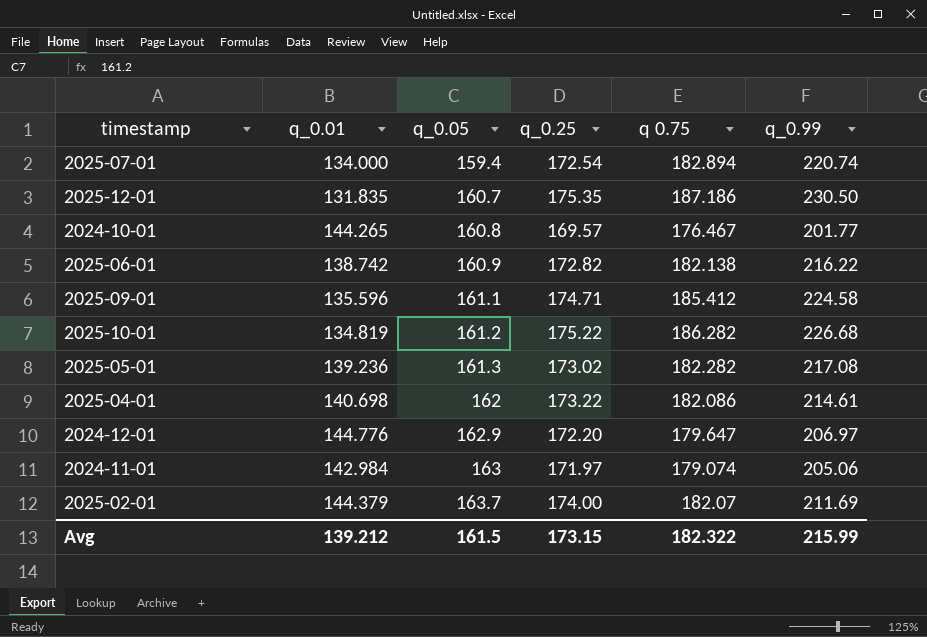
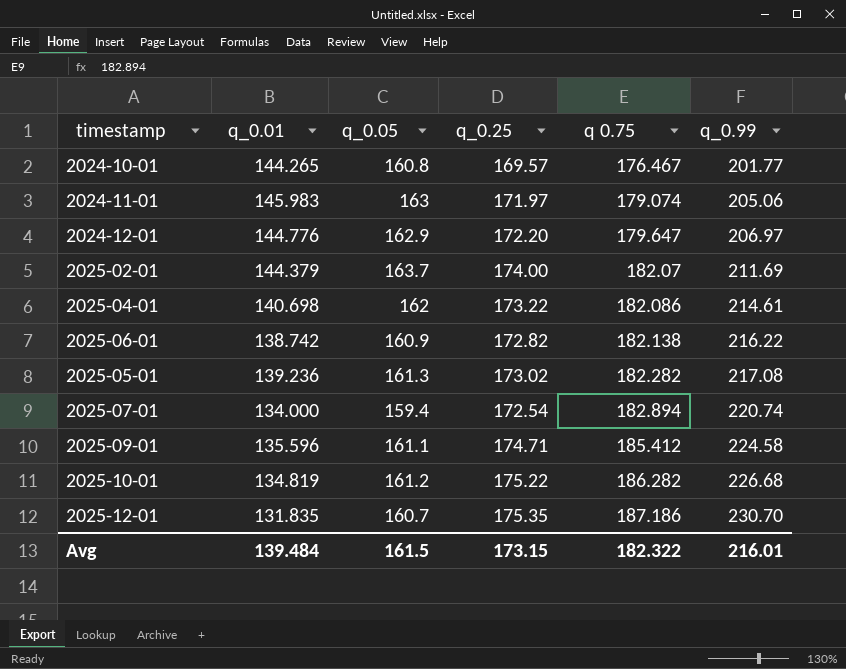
row order: q_0.05 ascending -> q 0.75 ascending
2024-11-01 | q_0.01: 142.984 -> 145.983
2025-12-01 | q_0.99: 230.50 -> 230.70
Avg | q_0.01: 139.212 -> 139.484
Avg | q_0.99: 215.99 -> 216.01

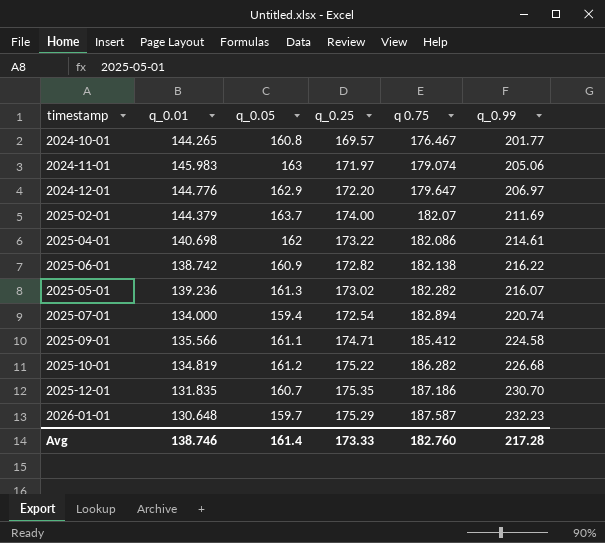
2025-05-01 | q_0.99: 217.08 -> 216.07
2025-09-01 | q_0.01: 135.596 -> 135.566
row 2026-01-01: none -> 130.648 | 159.7 | 175.29 | 187.587 | 232.23
Avg | q_0.01: 139.484 -> 138.746
Avg | q_0.05: 161.5 -> 161.4
Avg | q_0.25: 173.15 -> 173.33
Avg | q 0.75: 182.322 -> 182.760
Avg | q_0.99: 216.01 -> 217.28

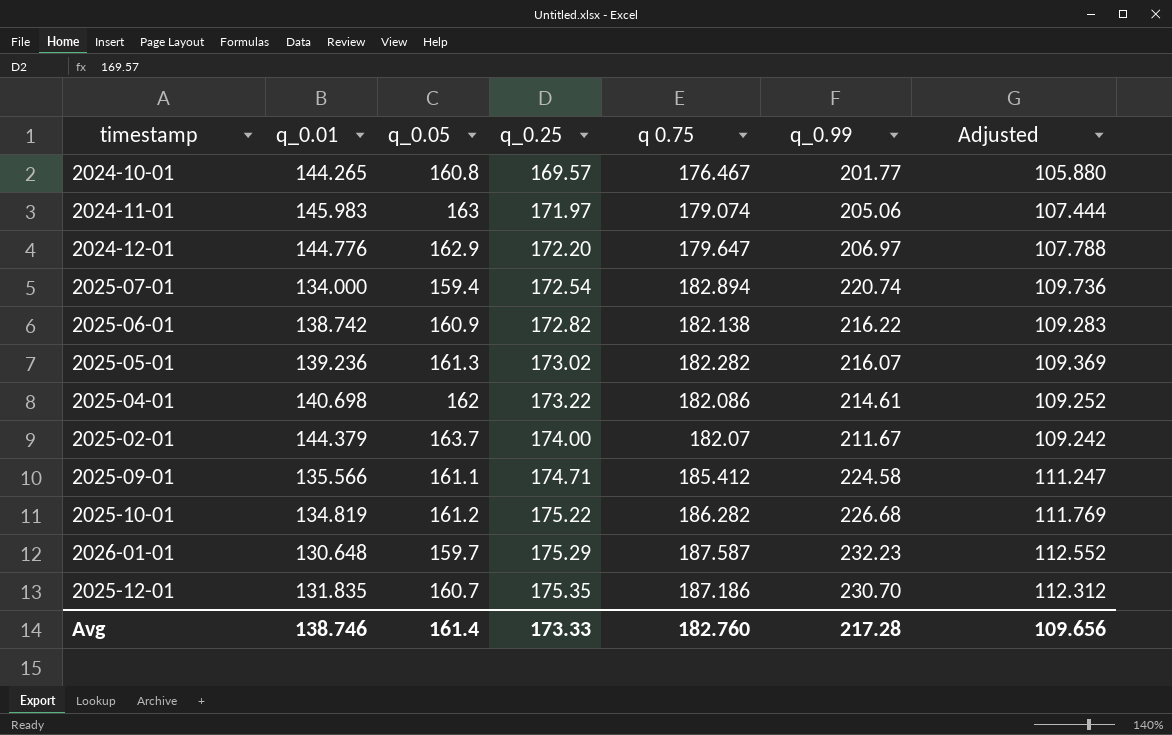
row order: q 0.75 ascending -> q_0.25 ascending
column Adjusted | formula: none -> [q 0.75] * 0.6
2025-02-01 | q_0.99: 211.69 -> 211.67

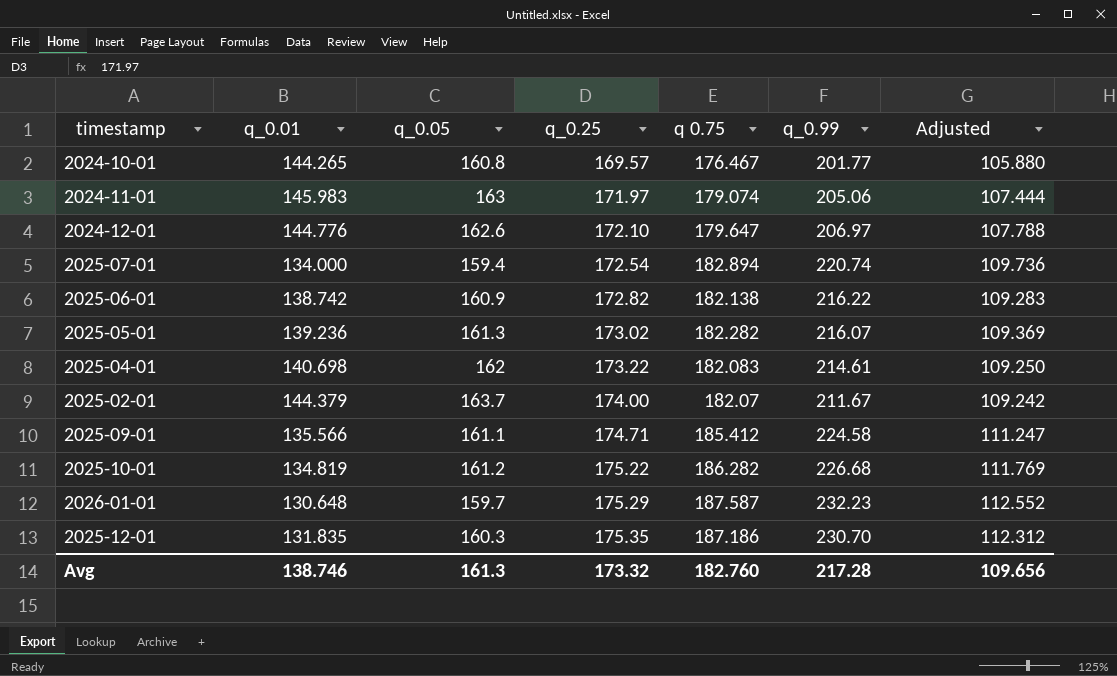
2024-12-01 | q_0.05: 162.9 -> 162.6
2024-12-01 | q_0.25: 172.20 -> 172.10
2025-04-01 | q 0.75: 182.086 -> 182.083
2025-04-01 | Adjusted: 109.252 -> 109.250
2025-12-01 | q_0.05: 160.7 -> 160.3
Avg | q_0.05: 161.4 -> 161.3
Avg | q_0.25: 173.33 -> 173.32

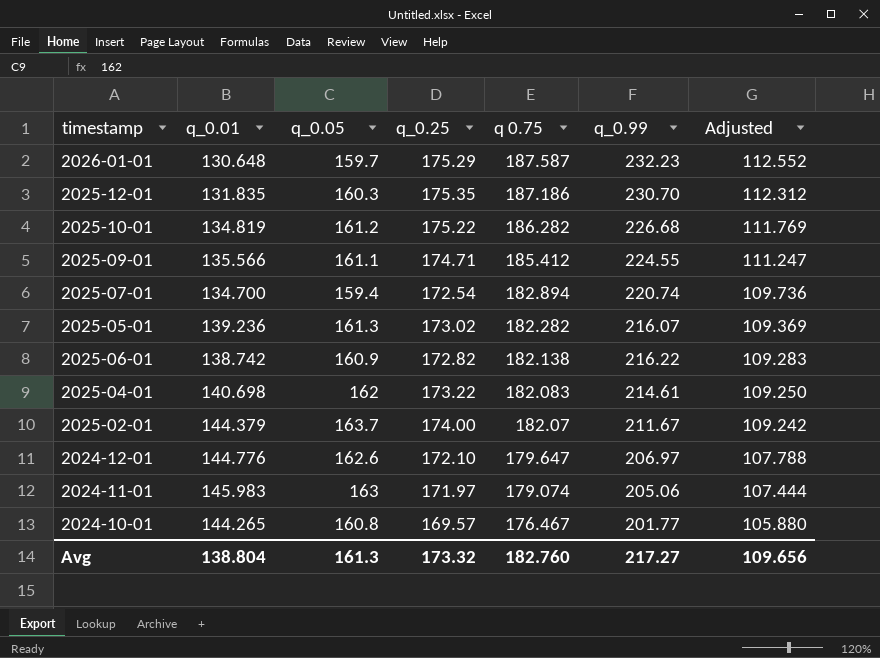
row order: q_0.25 ascending -> q 0.75 descending
2025-09-01 | q_0.99: 224.58 -> 224.55
2025-07-01 | q_0.01: 134.000 -> 134.700
Avg | q_0.01: 138.746 -> 138.804
Avg | q_0.99: 217.28 -> 217.27

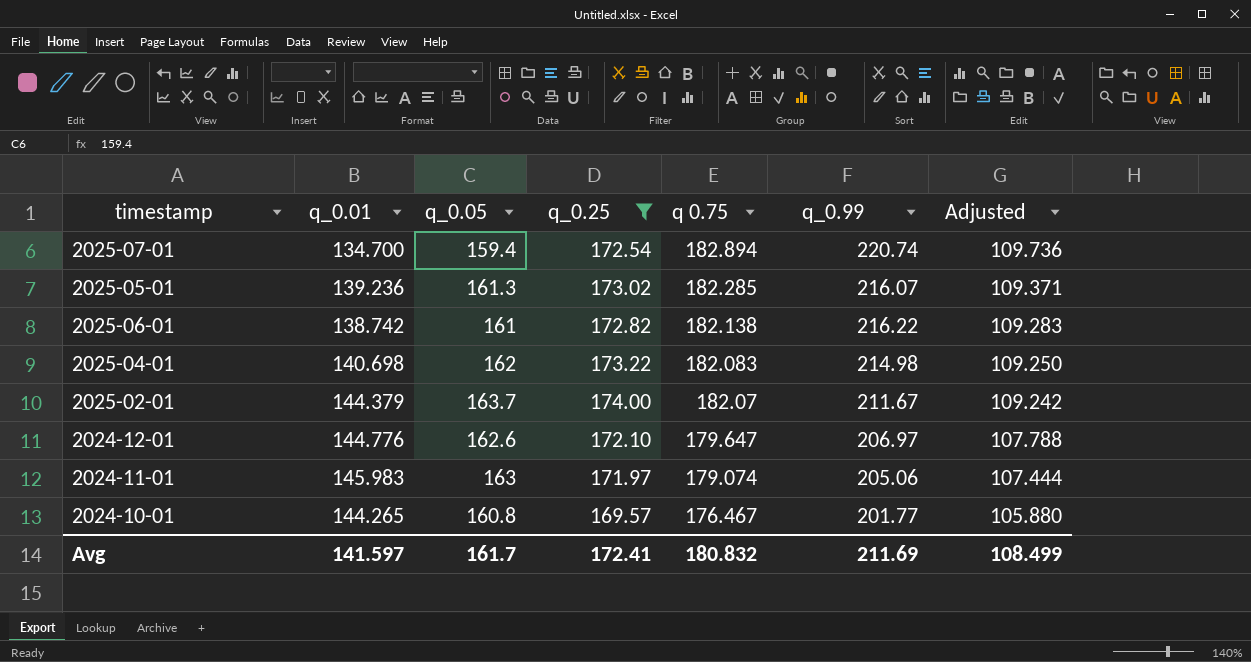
filter: none -> q_0.25 <= 174.00
2025-05-01 | q 0.75: 182.282 -> 182.285
2025-05-01 | Adjusted: 109.369 -> 109.371
2025-06-01 | q_0.05: 160.9 -> 161
2025-04-01 | q_0.99: 214.61 -> 214.98
Avg | q_0.01: 138.804 -> 141.597
Avg | q_0.05: 161.3 -> 161.7
Avg | q_0.25: 173.32 -> 172.41
Avg | q 0.75: 182.760 -> 180.832
Avg | q_0.99: 217.27 -> 211.69
Avg | Adjusted: 109.656 -> 108.499

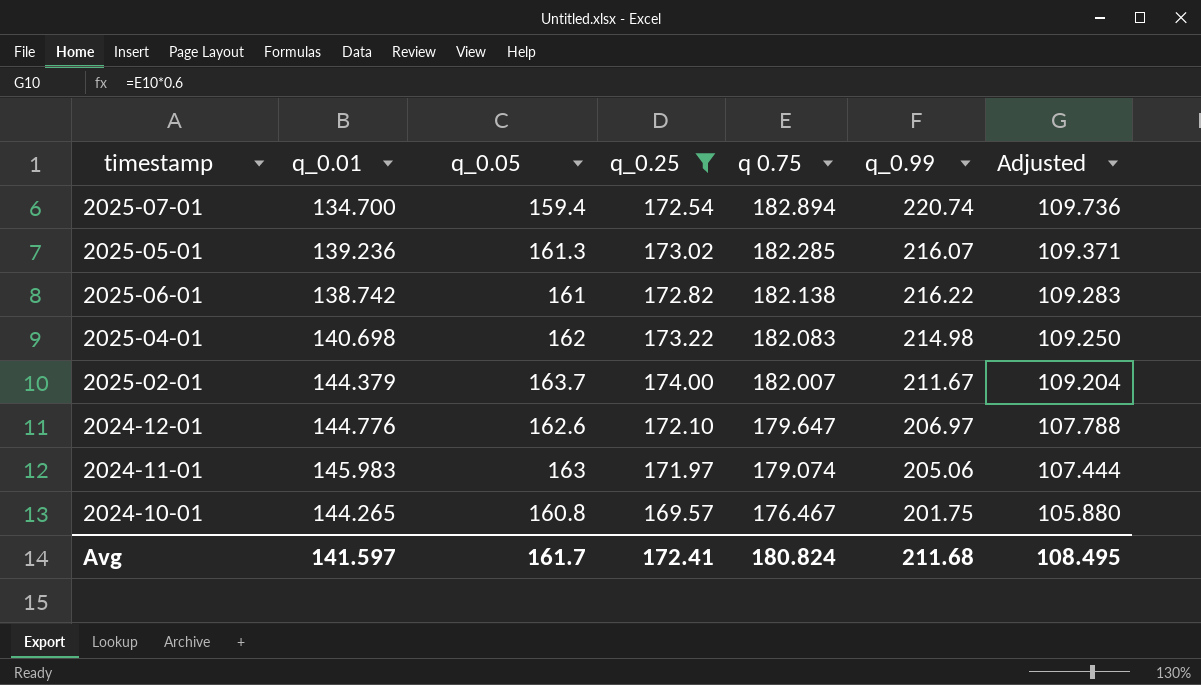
2025-02-01 | q 0.75: 182.07 -> 182.007
2025-02-01 | Adjusted: 109.242 -> 109.204
2024-10-01 | q_0.99: 201.77 -> 201.75
Avg | q 0.75: 180.832 -> 180.824
Avg | q_0.99: 211.69 -> 211.68
Avg | Adjusted: 108.499 -> 108.495

